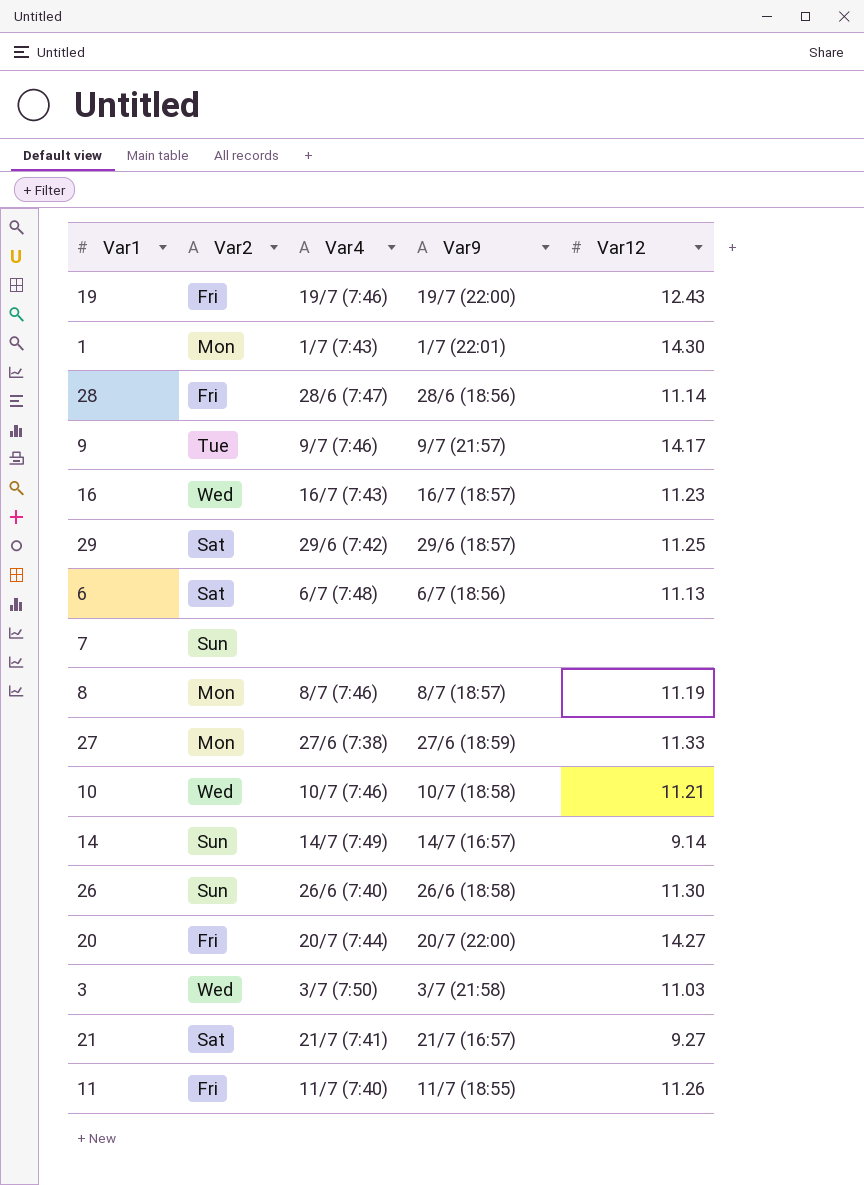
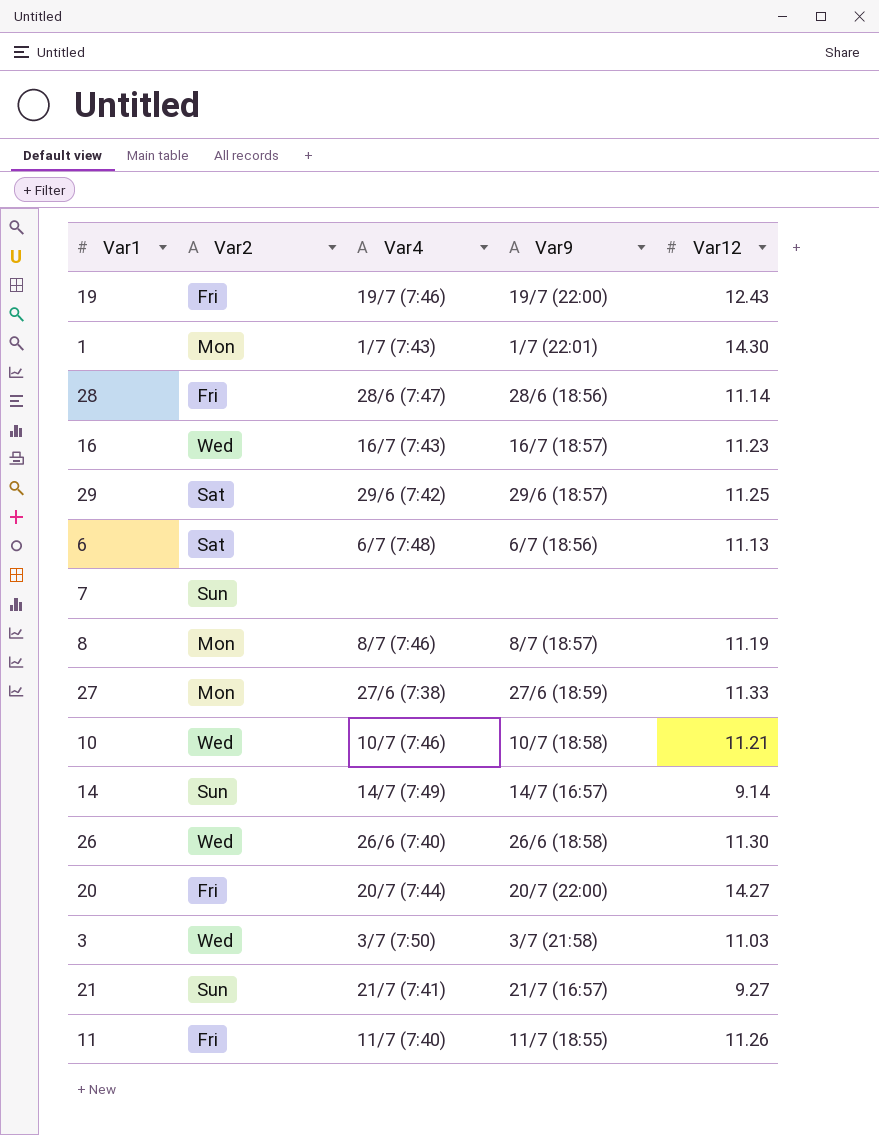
row 9: Tue | 9/7 (7:46) | 9/7 (21:57) | 14.17 -> none
26 | Var2: Sun -> Wed
21 | Var2: Sat -> Sun

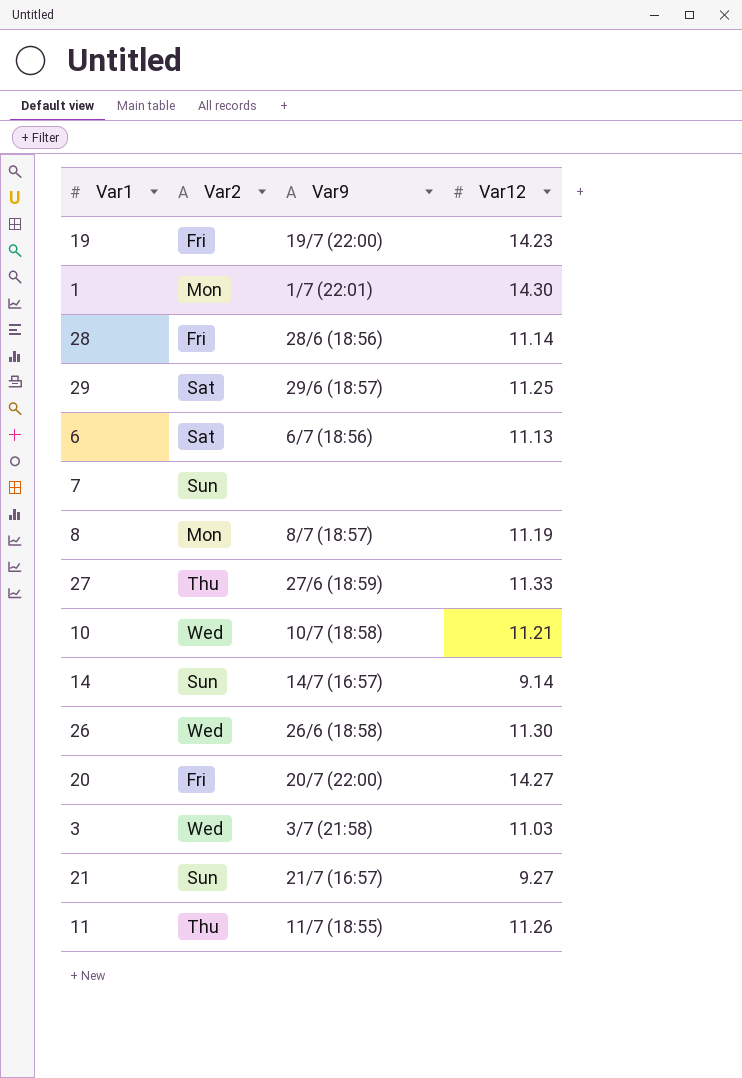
column Var4 | position: 3 -> none
row 16: Wed | 16/7 (7:43) | 16/7 (18:57) | 11.23 -> none
19 | Var12: 12.43 -> 14.23
27 | Var2: Mon -> Thu
11 | Var2: Fri -> Thu

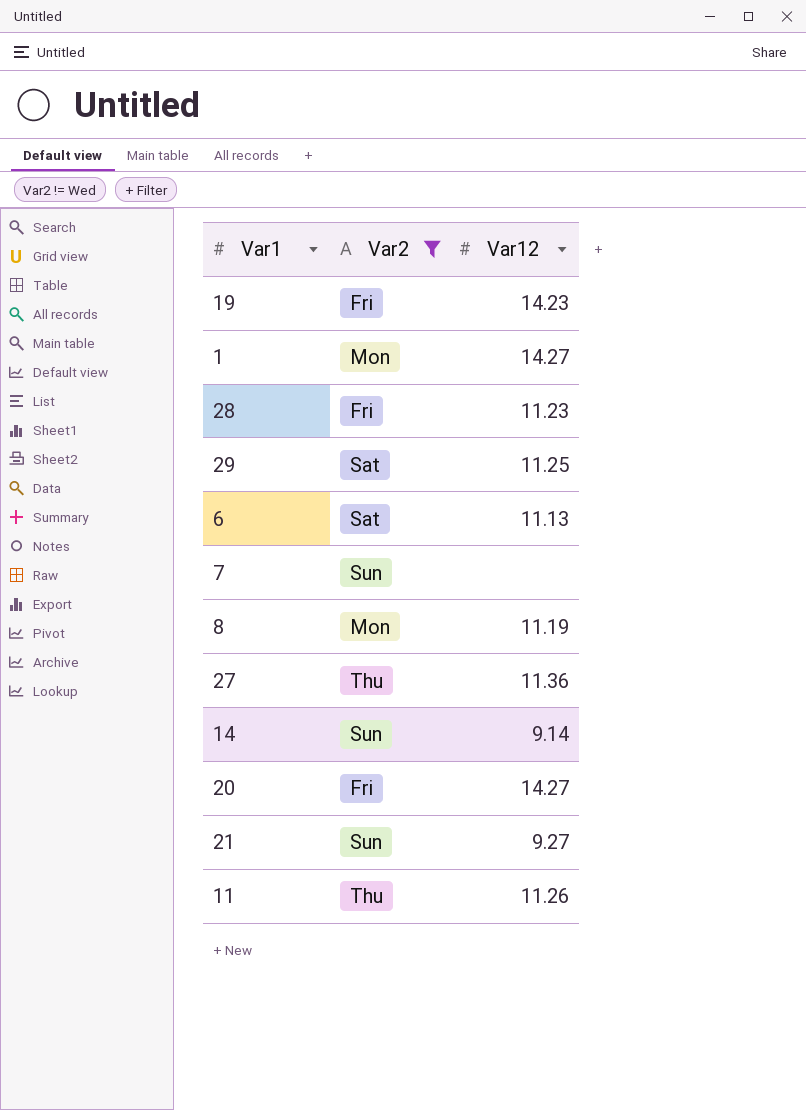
filter: none -> Var2 != Wed
column Var9 | position: 3 -> none
1 | Var12: 14.30 -> 14.27
28 | Var12: 11.14 -> 11.23
27 | Var12: 11.33 -> 11.36

